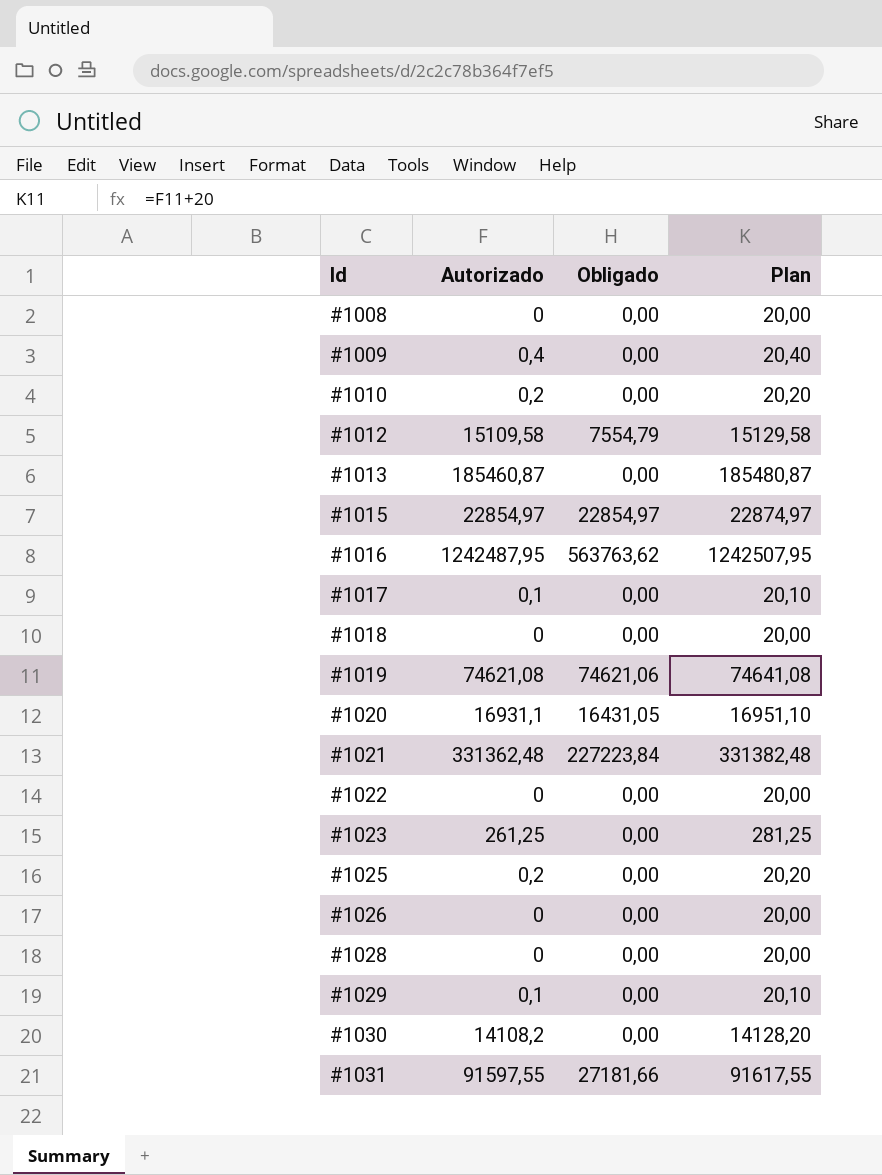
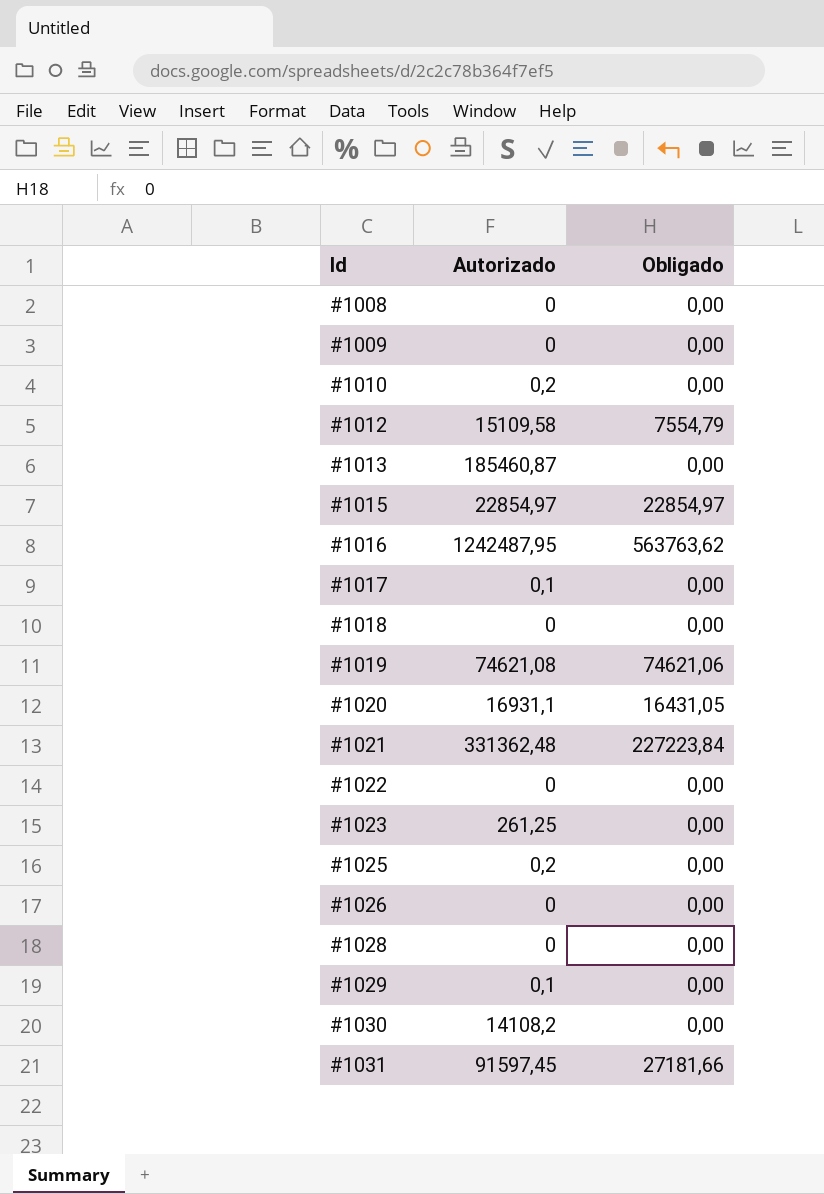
column Plan | formula: [Autorizado] + 20 -> none
#1009 | Autorizado: 0,4 -> 0
#1031 | Autorizado: 91597,55 -> 91597,45

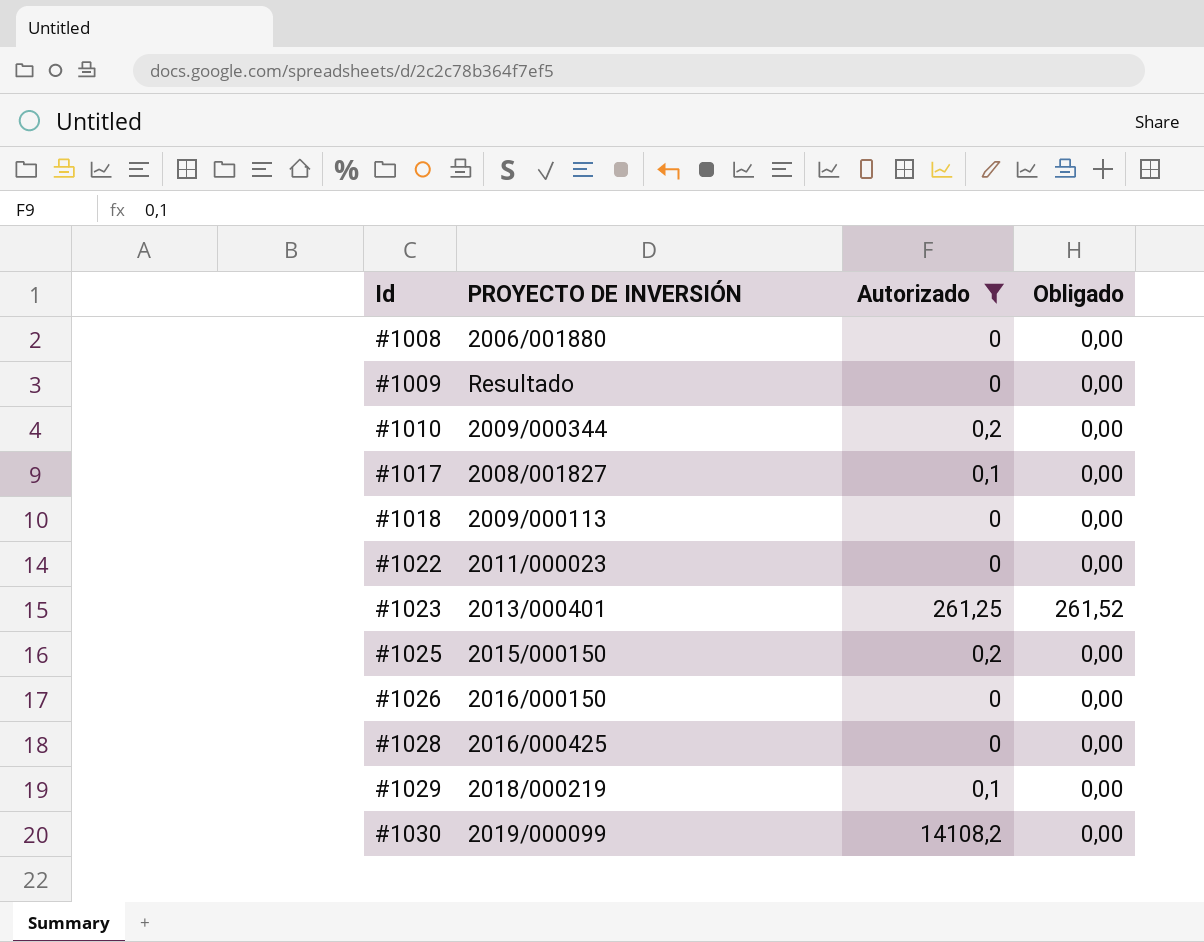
filter: none -> Autorizado <= 14108,2
column PROYECTO DE INVERSIÓN | position: none -> 2
#1023 | Obligado: 0,00 -> 261,52

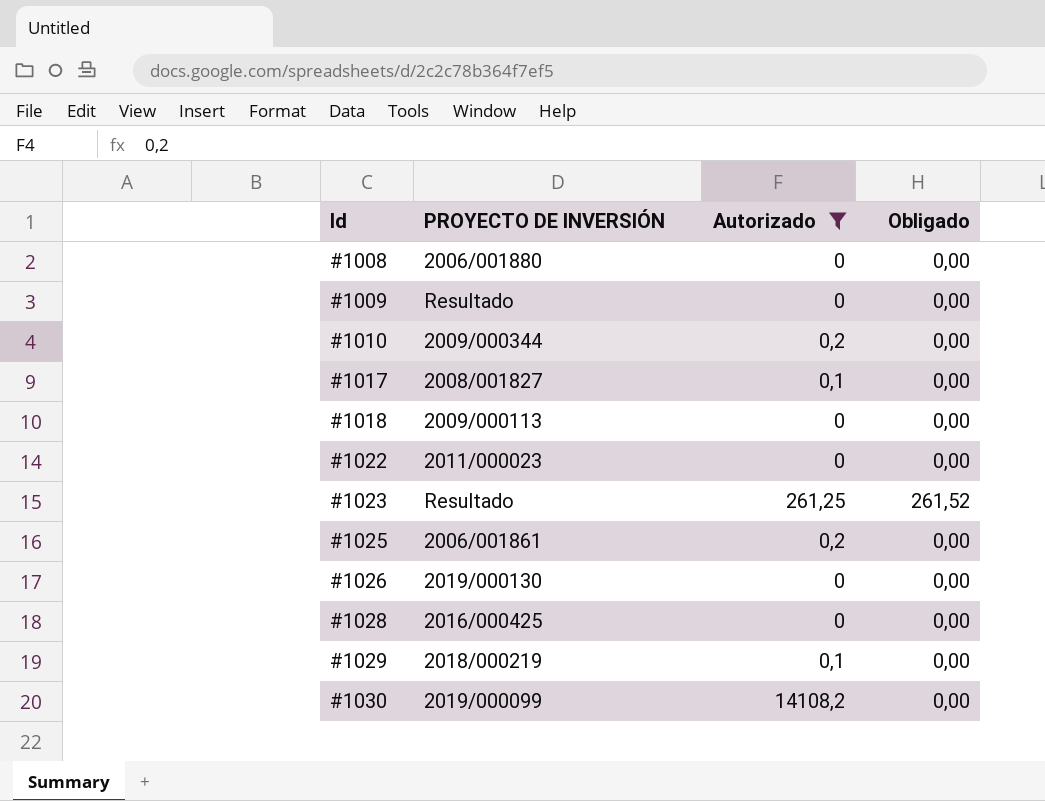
#1023 | PROYECTO DE INVERSIÓN: 2013/000401 -> Resultado
#1025 | PROYECTO DE INVERSIÓN: 2015/000150 -> 2006/001861
#1026 | PROYECTO DE INVERSIÓN: 2016/000150 -> 2019/000130

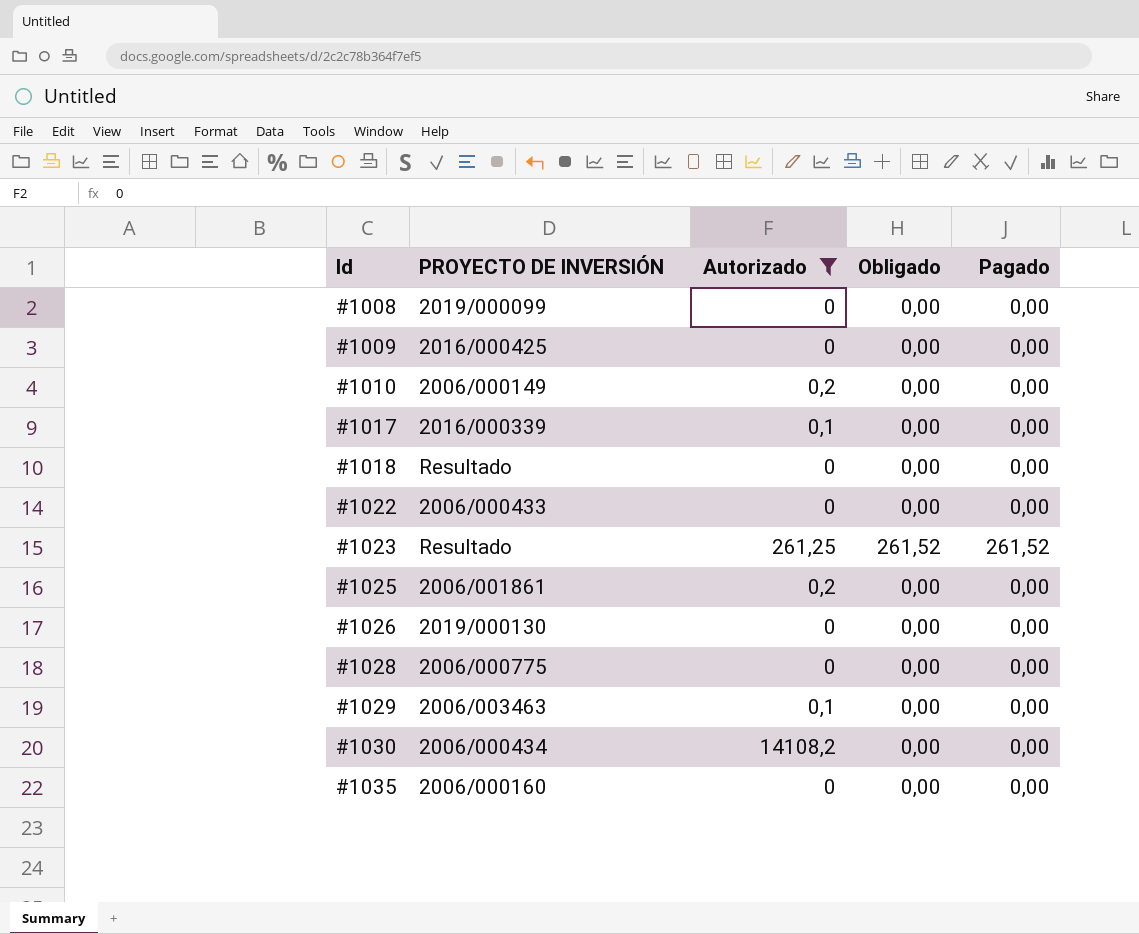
column Pagado | position: none -> 5
#1008 | PROYECTO DE INVERSIÓN: 2006/001880 -> 2019/000099
#1009 | PROYECTO DE INVERSIÓN: Resultado -> 2016/000425
#1010 | PROYECTO DE INVERSIÓN: 2009/000344 -> 2006/000149
#1017 | PROYECTO DE INVERSIÓN: 2008/001827 -> 2016/000339
#1018 | PROYECTO DE INVERSIÓN: 2009/000113 -> Resultado
#1022 | PROYECTO DE INVERSIÓN: 2011/000023 -> 2006/000433
#1028 | PROYECTO DE INVERSIÓN: 2016/000425 -> 2006/000775
#1029 | PROYECTO DE INVERSIÓN: 2018/000219 -> 2006/003463
#1030 | PROYECTO DE INVERSIÓN: 2019/000099 -> 2006/000434
row #1035: none -> 2006/000160 | 0 | 0,00 | 0,00

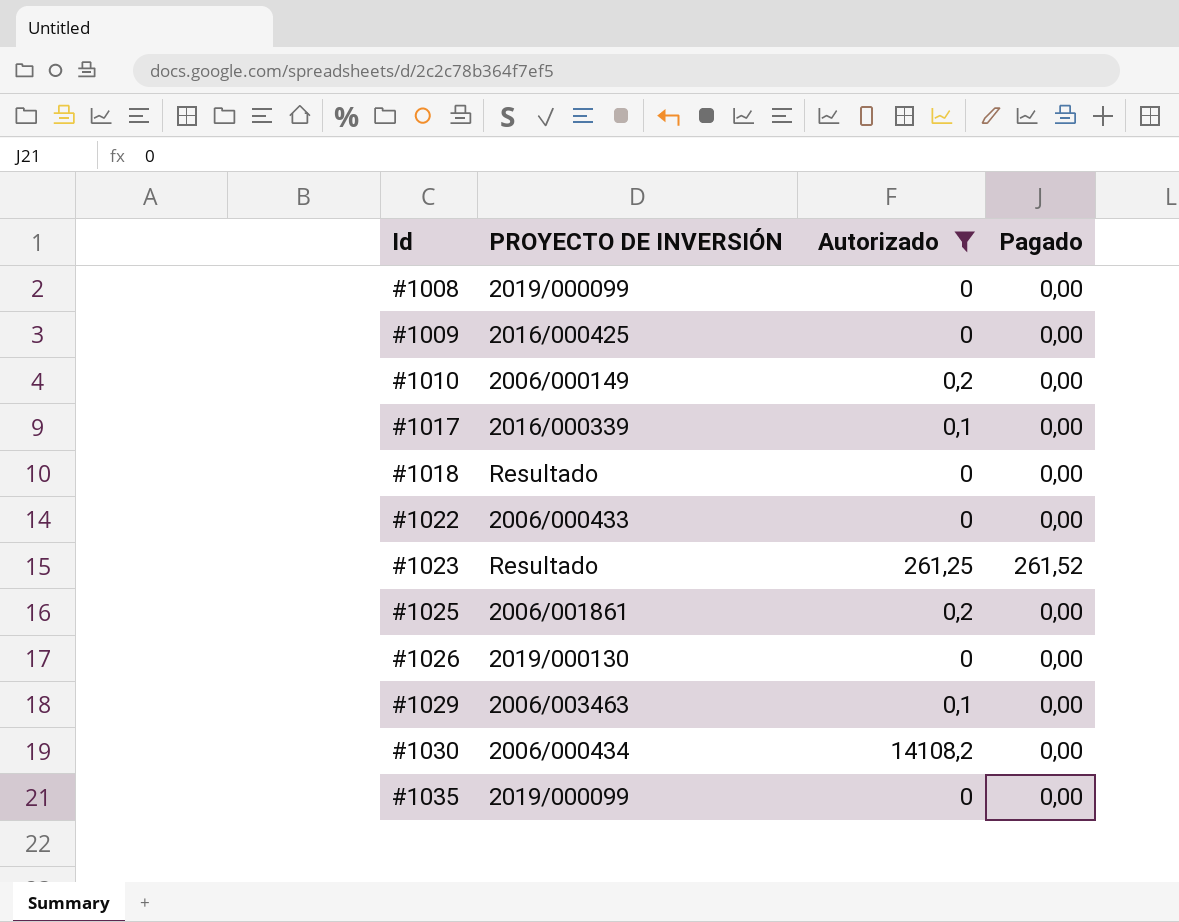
column Obligado | position: 4 -> none
row #1028: 2006/000775 | 0 | 0,00 | 0,00 -> none
#1035 | PROYECTO DE INVERSIÓN: 2006/000160 -> 2019/000099

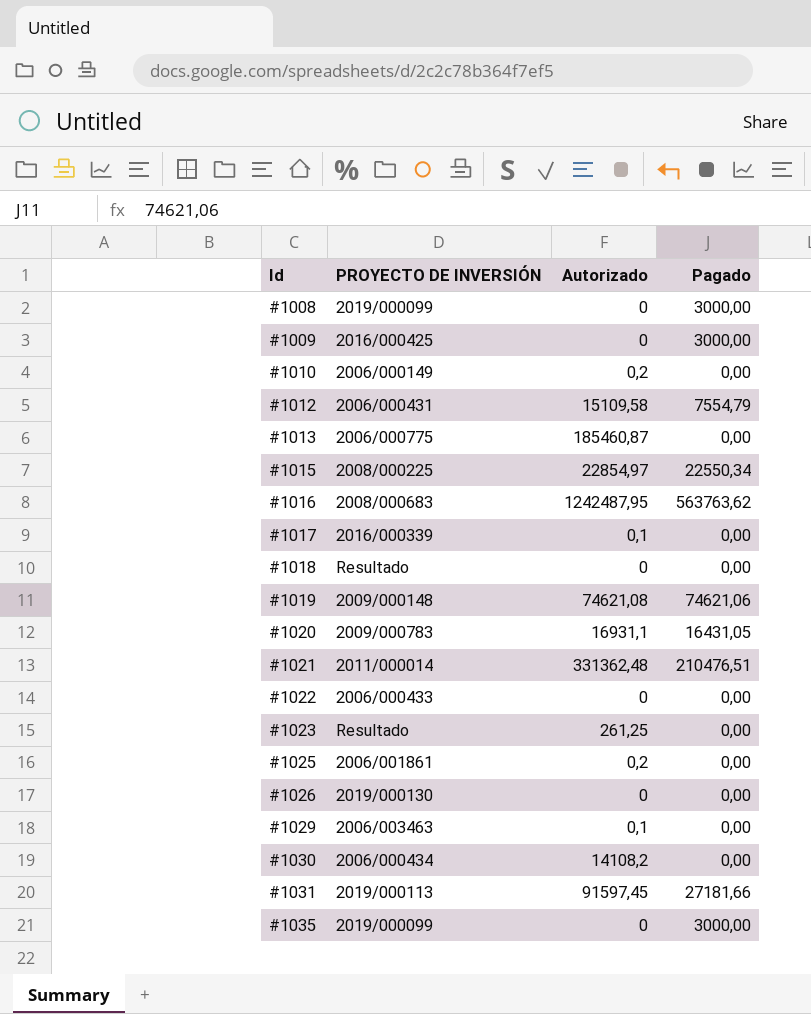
filter: Autorizado <= 14108,2 -> none
#1008 | Pagado: 0,00 -> 3000,00
#1009 | Pagado: 0,00 -> 3000,00
#1023 | Pagado: 261,52 -> 0,00
#1035 | Pagado: 0,00 -> 3000,00

